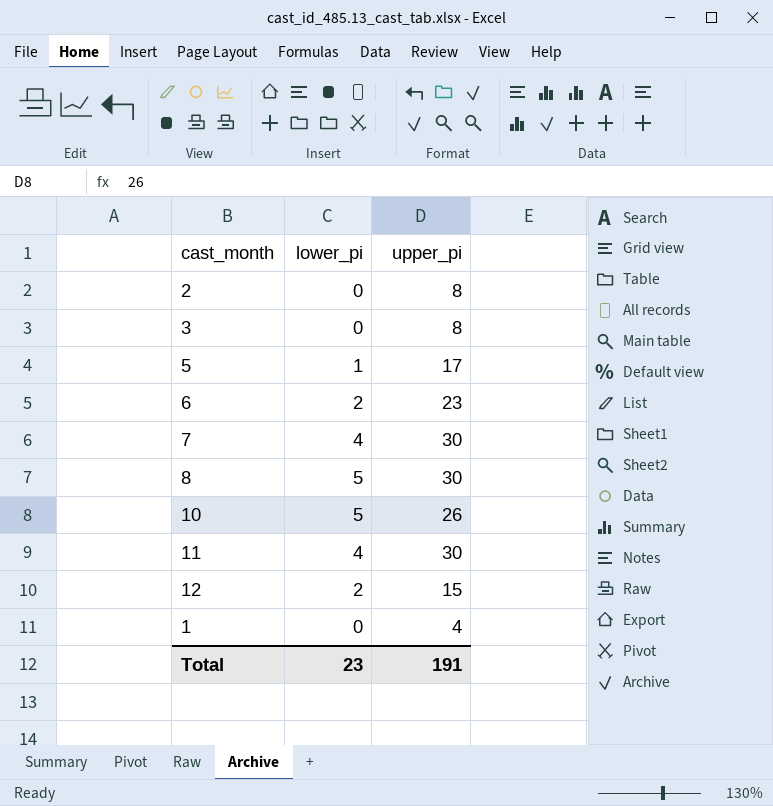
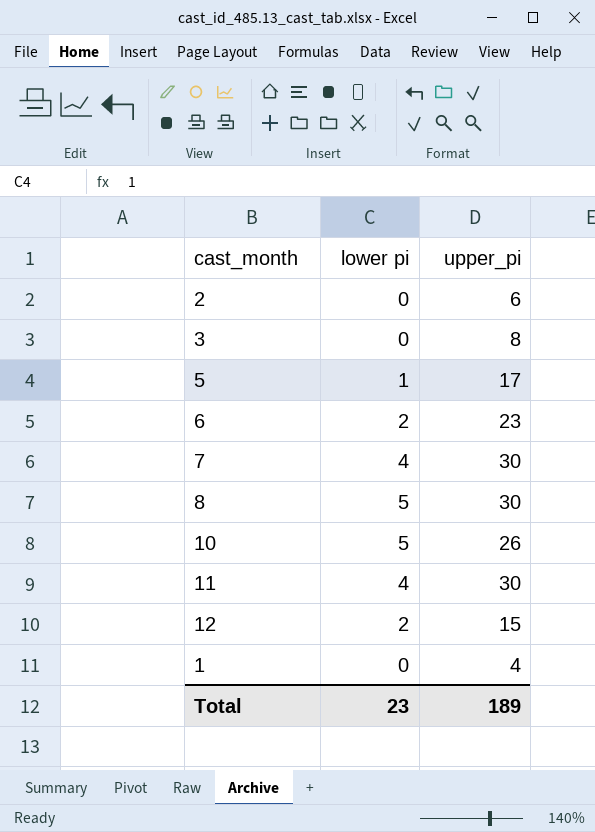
column name: lower_pi -> lower pi
2 | upper_pi: 8 -> 6
Total | upper_pi: 191 -> 189

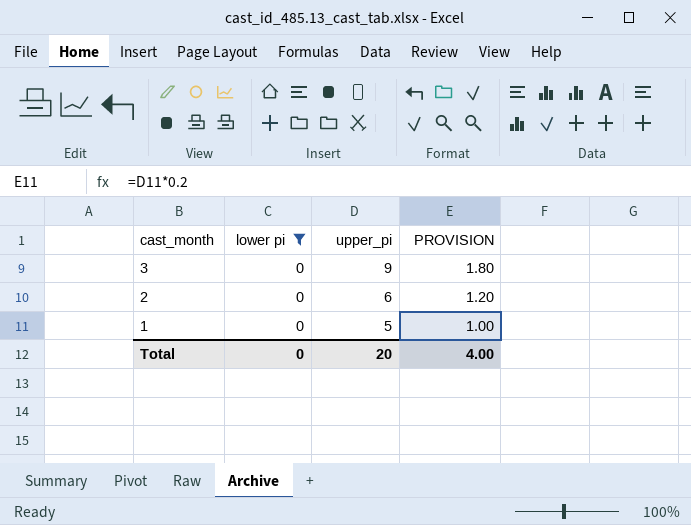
filter: none -> lower pi = 0
row order: none -> cast_month descending
column PROVISION | formula: none -> [upper_pi] * 0.2
3 | upper_pi: 8 -> 9
1 | upper_pi: 4 -> 5
Total | lower pi: 23 -> 0
Total | upper_pi: 189 -> 20

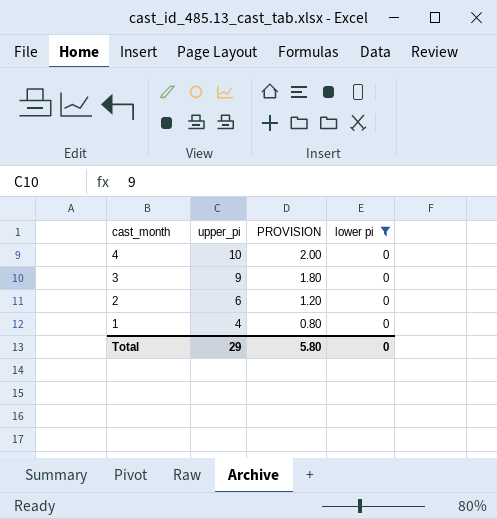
column lower pi | position: 2 -> 4
row 4: none -> 10 | 2.00 | 0
1 | upper_pi: 5 -> 4
1 | PROVISION: 1.00 -> 0.80
Total | upper_pi: 20 -> 29
Total | PROVISION: 4.00 -> 5.80

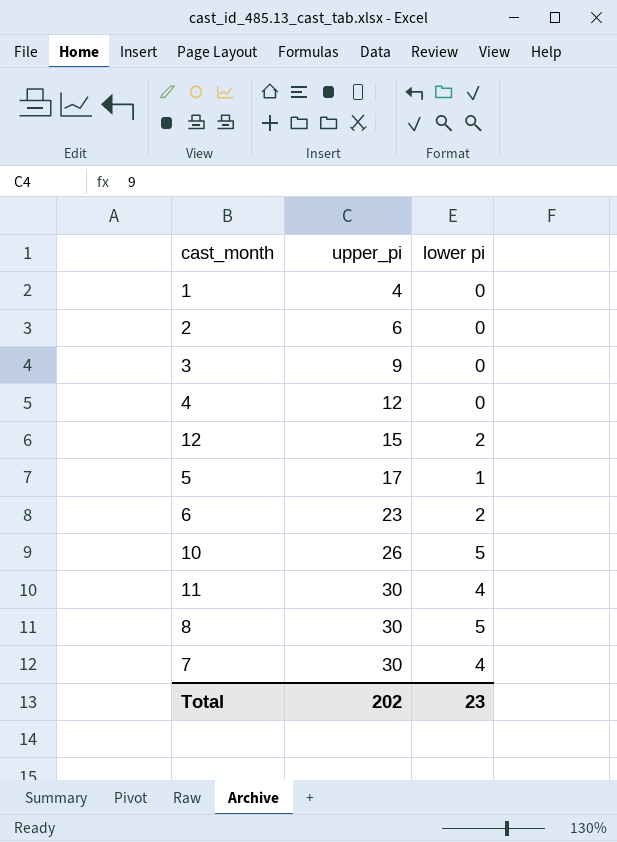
filter: lower pi = 0 -> none
row order: cast_month descending -> upper_pi ascending
column PROVISION | formula: [upper_pi] * 0.2 -> none
4 | upper_pi: 10 -> 12
Total | upper_pi: 29 -> 202
Total | lower pi: 0 -> 23

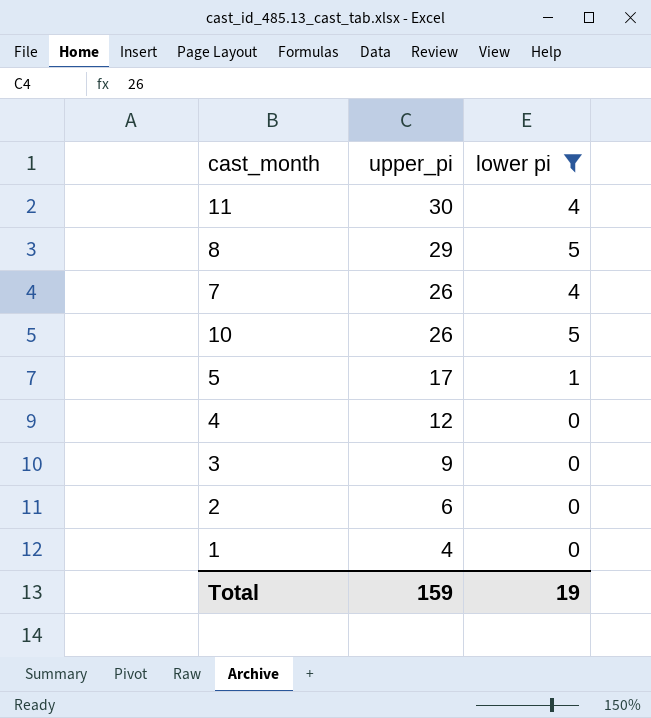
filter: none -> lower pi != 2
row order: upper_pi ascending -> upper_pi descending
8 | upper_pi: 30 -> 29
7 | upper_pi: 30 -> 26
Total | upper_pi: 202 -> 159
Total | lower pi: 23 -> 19

